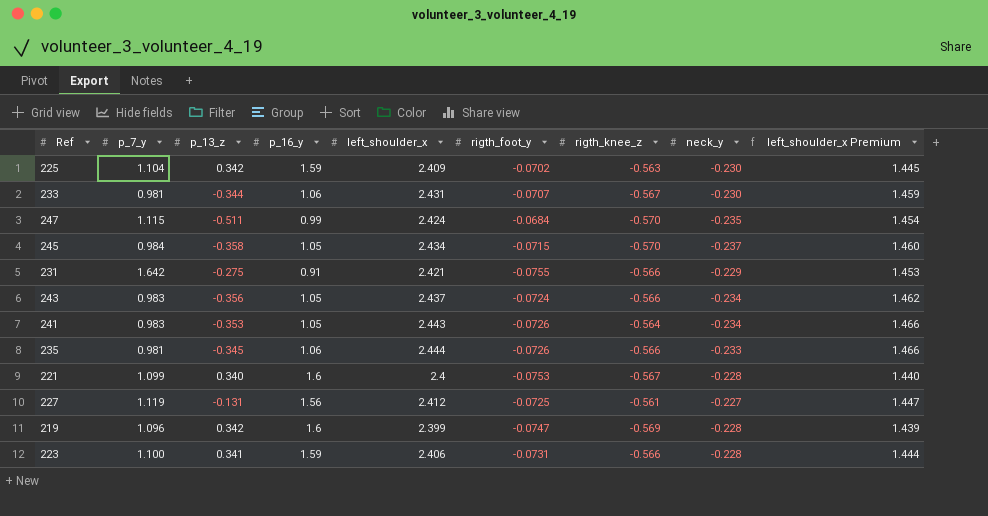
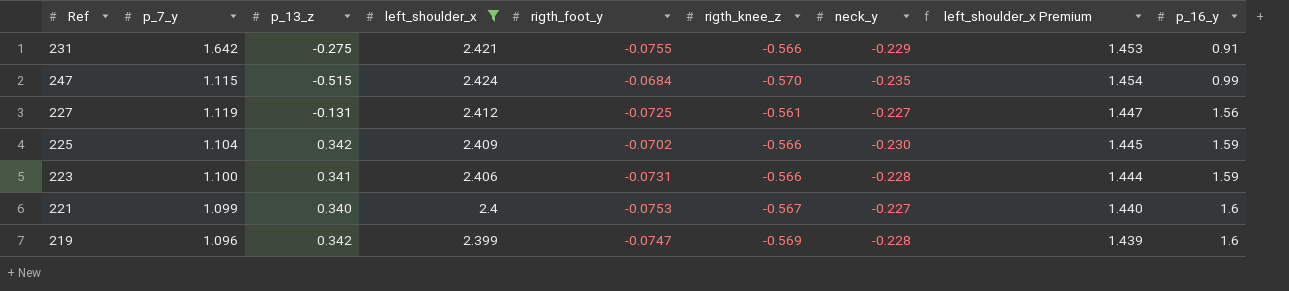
filter: none -> left_shoulder_x <= 2.424
row order: none -> p_16_y ascending
column p_16_y | position: 4 -> 9
247 | p_13_z: -0.511 -> -0.515
225 | rigth_knee_z: -0.563 -> -0.566
221 | neck_y: -0.228 -> -0.227

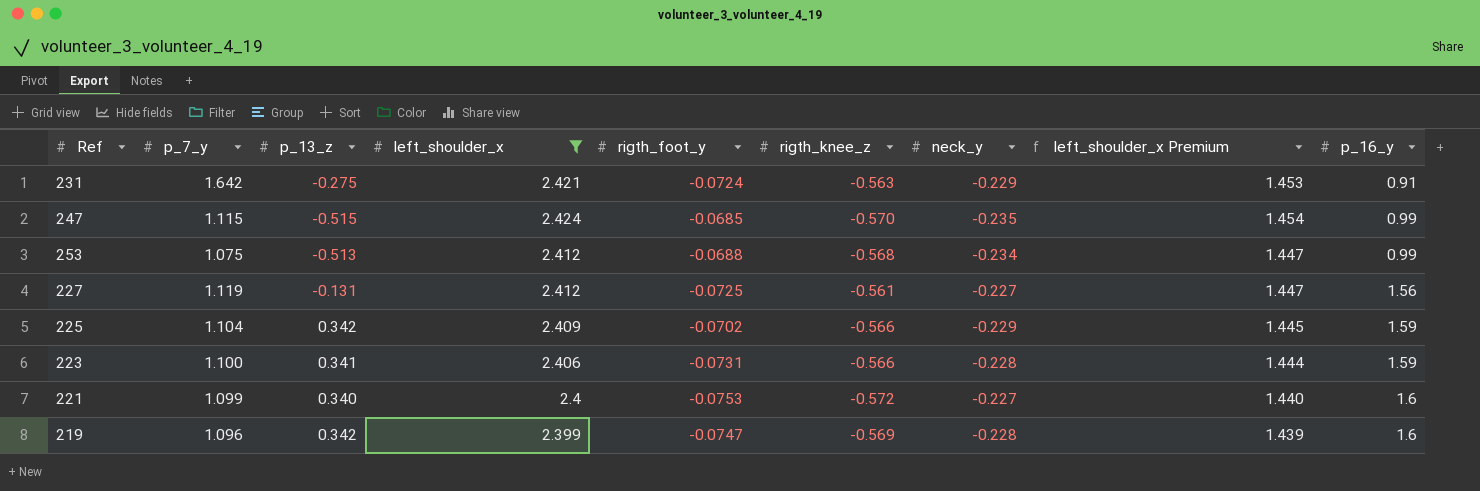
231 | rigth_foot_y: -0.0755 -> -0.0724
231 | rigth_knee_z: -0.566 -> -0.563
247 | rigth_foot_y: -0.0684 -> -0.0685
row 253: none -> 1.075 | -0.513 | 2.412 | -0.0688 | -0.568 | -0.234 | 1.447 | 0.99
225 | neck_y: -0.230 -> -0.229
221 | rigth_knee_z: -0.567 -> -0.572

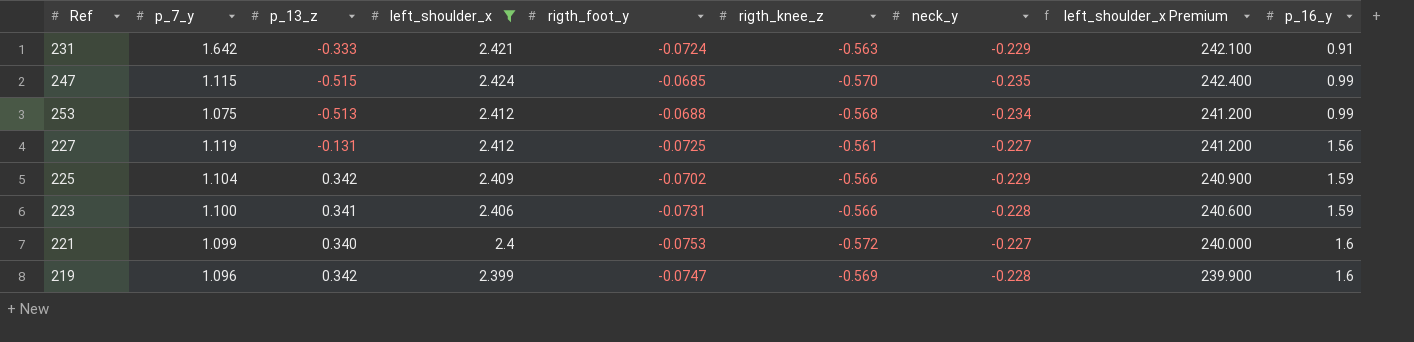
column left_shoulder_x Premium | formula: [left_shoulder_x] * 0.6 -> [left_shoulder_x] * 100
231 | p_13_z: -0.275 -> -0.333

